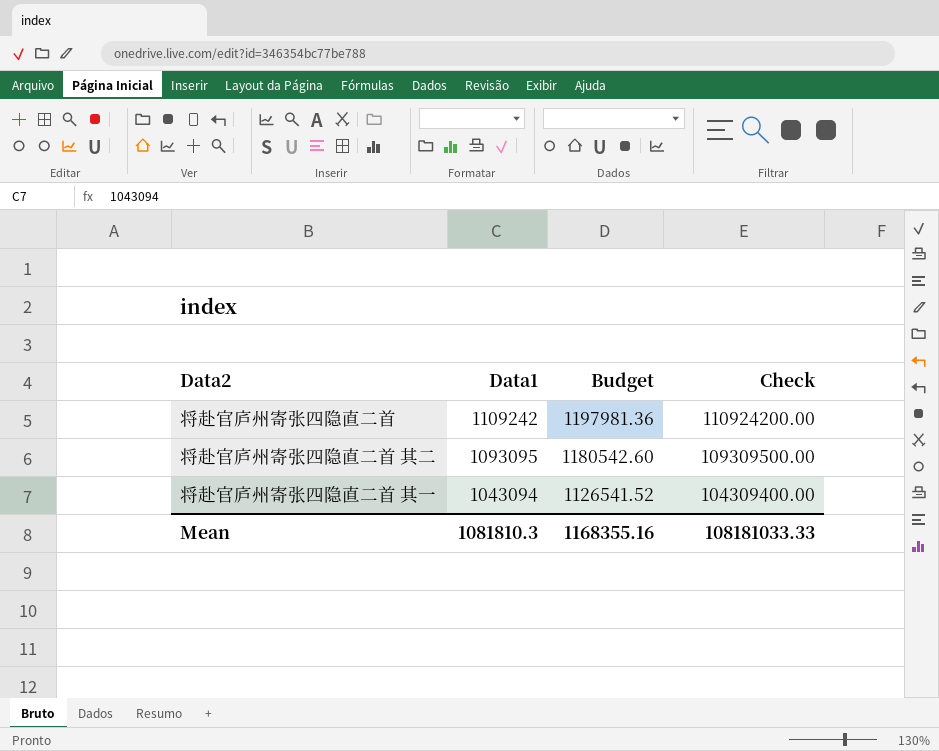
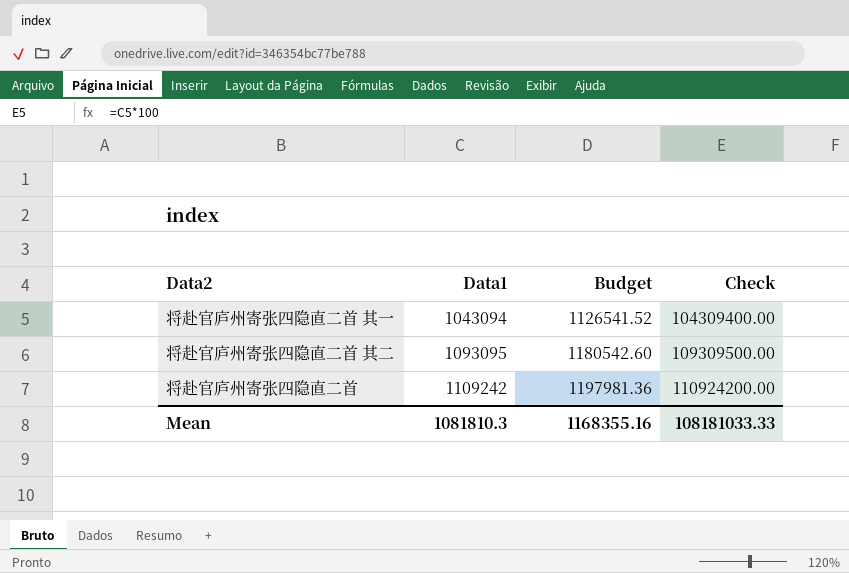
row order: Data1 descending -> Data1 ascending

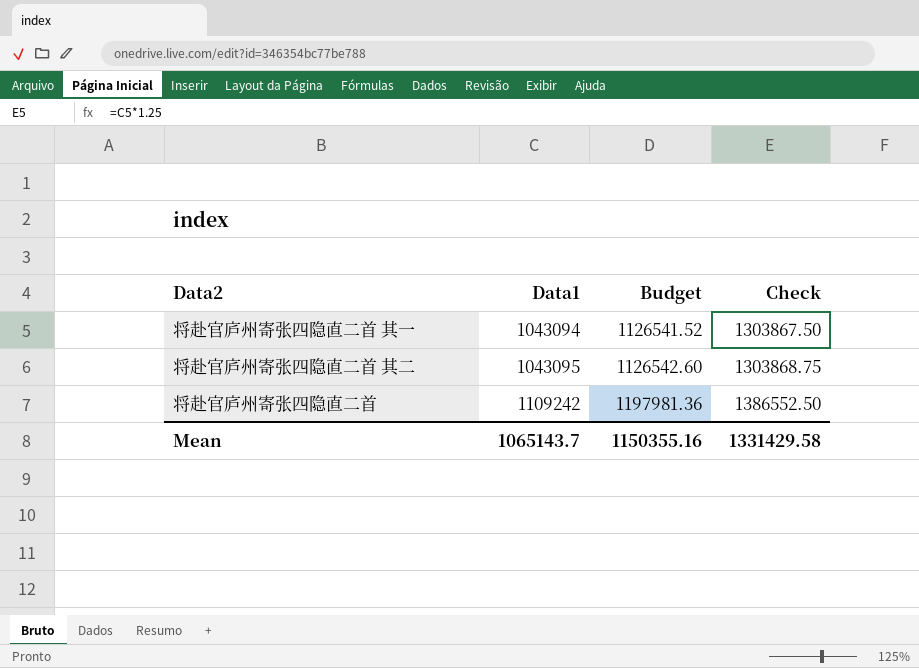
column Check | formula: [Data1] * 100 -> [Data1] * 1.25
将赴官庐州寄张四隐直二首 其二 | Data1: 1093095 -> 1043095
将赴官庐州寄张四隐直二首 其二 | Budget: 1180542.60 -> 1126542.60
Mean | Data1: 1081810.3 -> 1065143.7
Mean | Budget: 1168355.16 -> 1150355.16
Mean | Check: 108181033.33 -> 1331429.58

